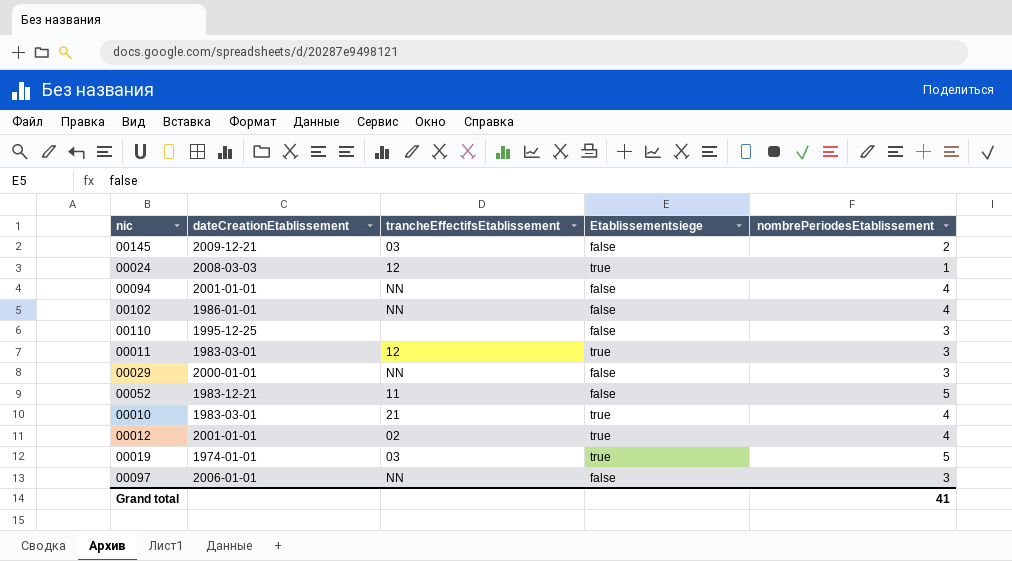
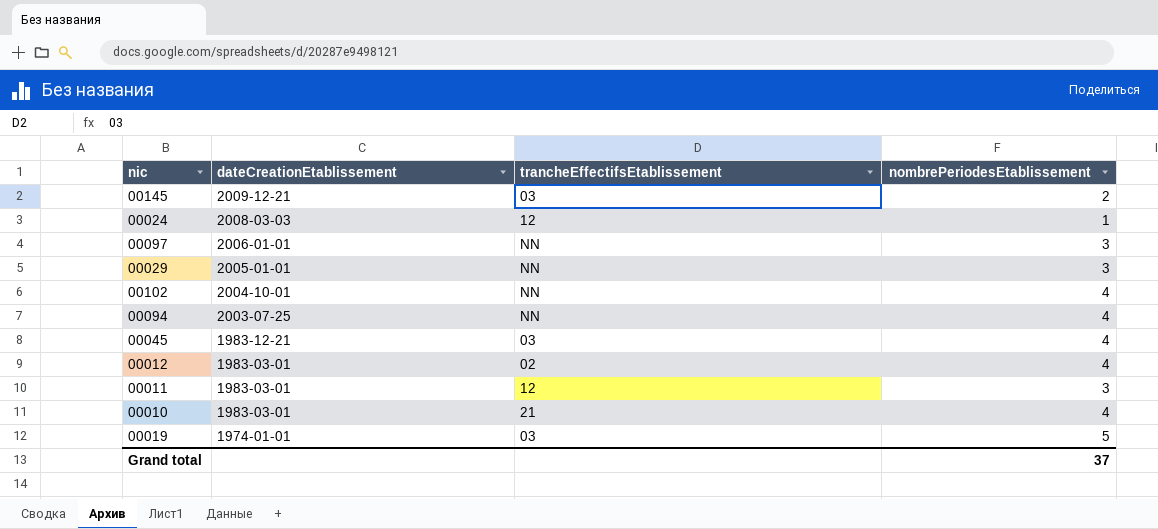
row order: none -> dateCreationEtablissement descending
column Etablissementsiege | position: 4 -> none
row 00110: 1995-12-25 | none | false | 3 -> none
row 00052: 1983-12-21 | 11 | false | 5 -> none
00029 | dateCreationEtablissement: 2000-01-01 -> 2005-01-01
00102 | dateCreationEtablissement: 1986-01-01 -> 2004-10-01
00094 | dateCreationEtablissement: 2001-01-01 -> 2003-07-25
row 00045: none -> 1983-12-21 | 03 | 4
00012 | dateCreationEtablissement: 2001-01-01 -> 1983-03-01
Grand total | nombrePeriodesEtablissement: 41 -> 37

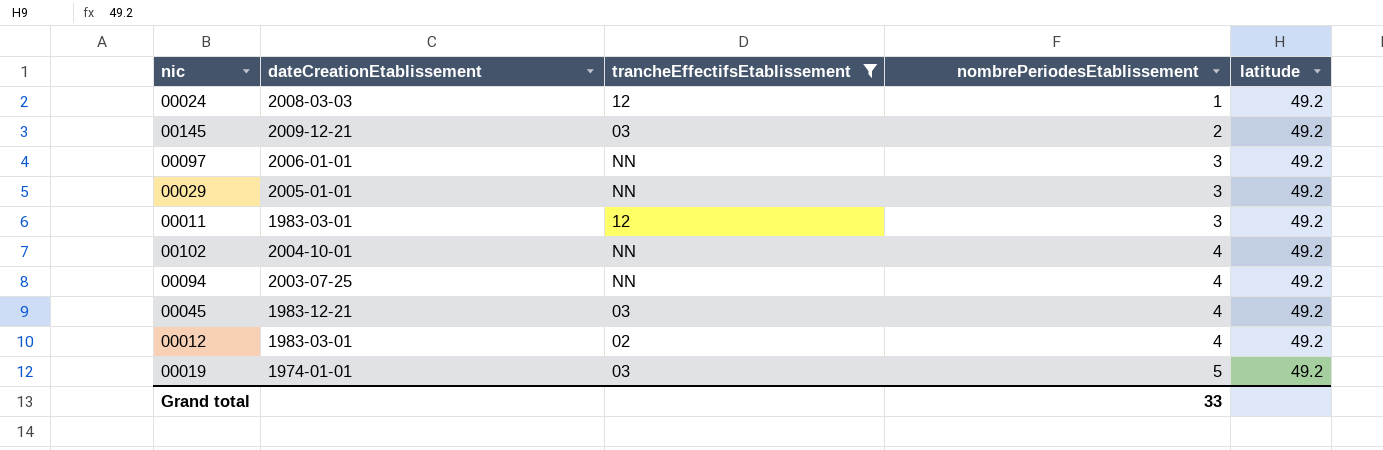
filter: none -> trancheEffectifsEtablissement != 21
row order: dateCreationEtablissement descending -> nombrePeriodesEtablissement ascending
column latitude | position: none -> 5
Grand total | nombrePeriodesEtablissement: 37 -> 33

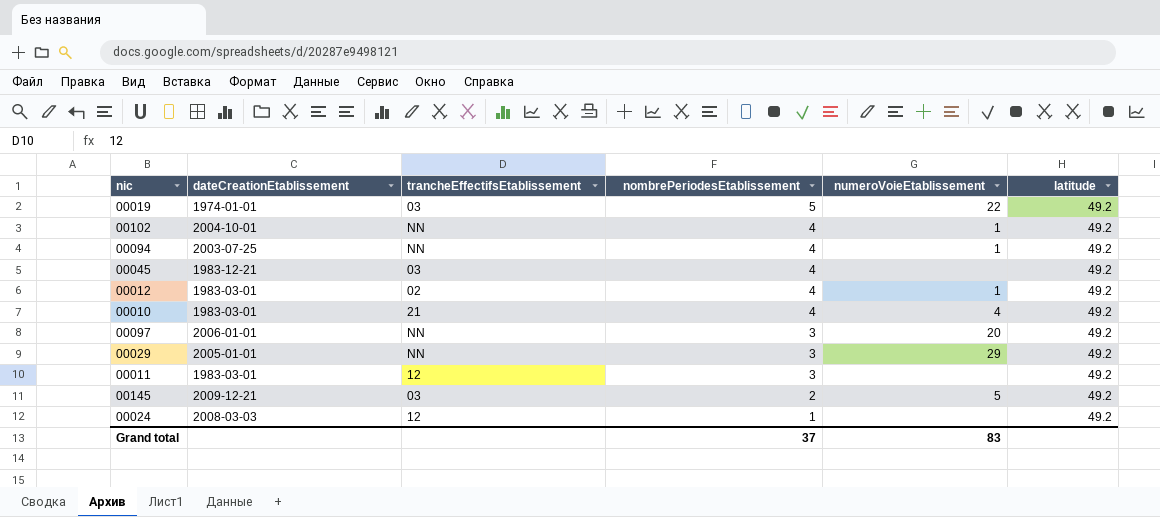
filter: trancheEffectifsEtablissement != 21 -> none
row order: nombrePeriodesEtablissement ascending -> nombrePeriodesEtablissement descending
column numeroVoieEtablissement | position: none -> 5
Grand total | nombrePeriodesEtablissement: 33 -> 37

